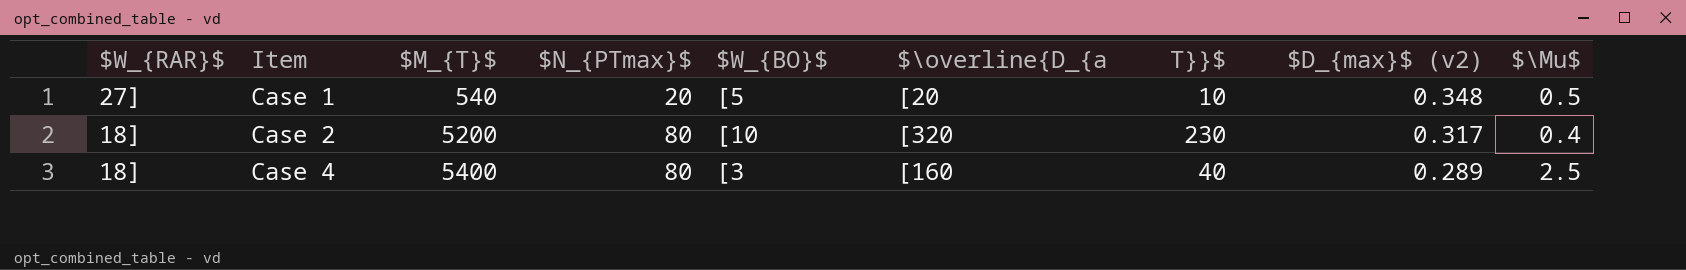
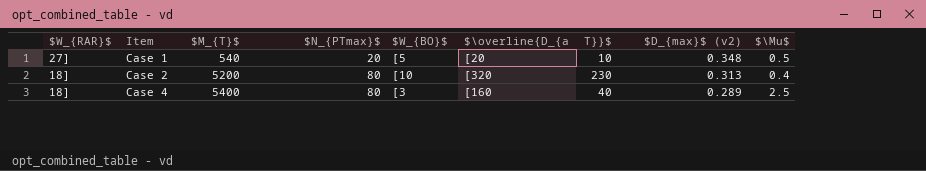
Case 2 | $D_{max}$ (v2): 0.317 -> 0.313

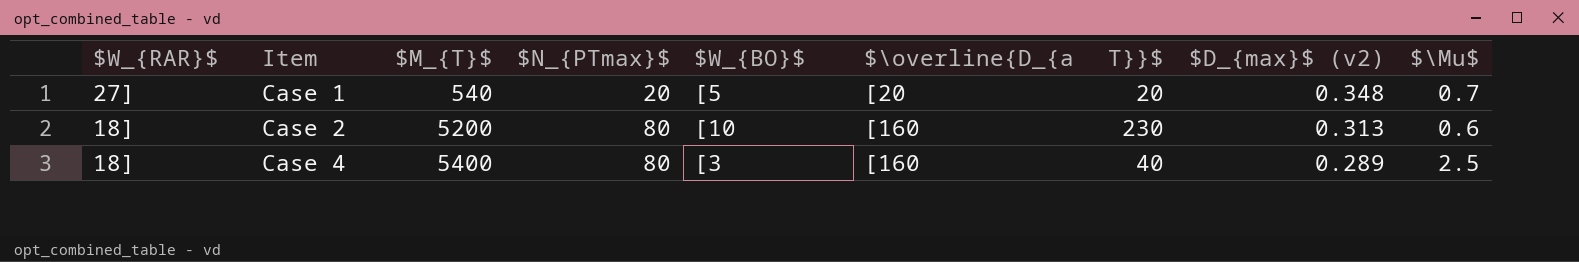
Case 1 | T}}$: 10 -> 20
Case 1 | $\Mu$: 0.5 -> 0.7
Case 2 | $\overline{D_{a: [320 -> [160
Case 2 | $\Mu$: 0.4 -> 0.6

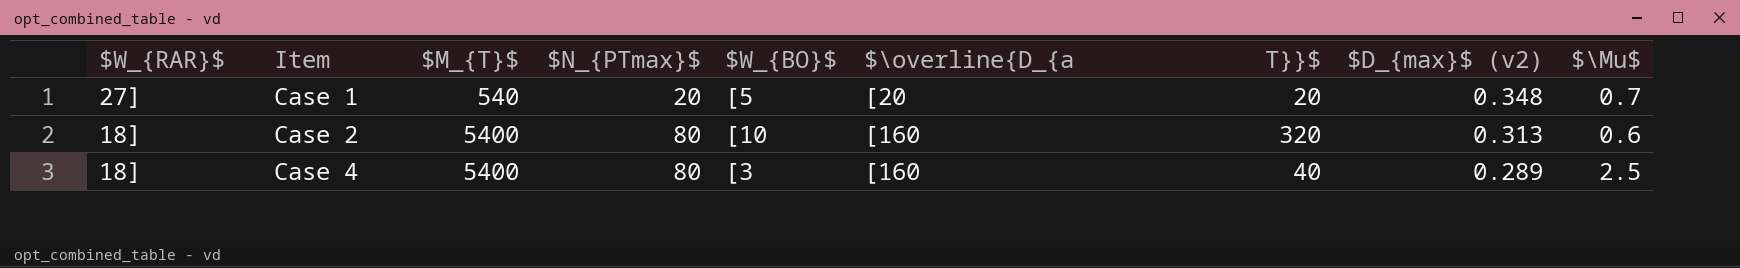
Case 2 | $M_{T}$: 5200 -> 5400
Case 2 | T}}$: 230 -> 320

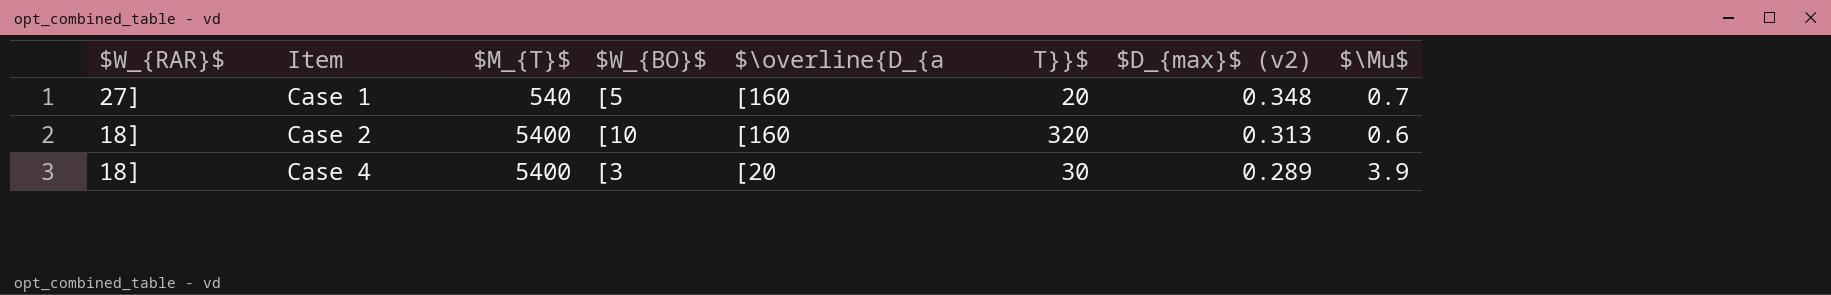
column $N_{PTmax}$ | position: 4 -> none
Case 1 | $\overline{D_{a: [20 -> [160
Case 4 | $\overline{D_{a: [160 -> [20
Case 4 | T}}$: 40 -> 30
Case 4 | $\Mu$: 2.5 -> 3.9

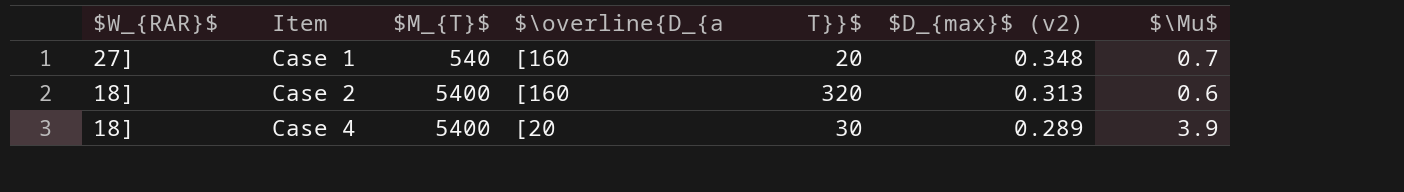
column $W_{BO}$ | position: 4 -> none

